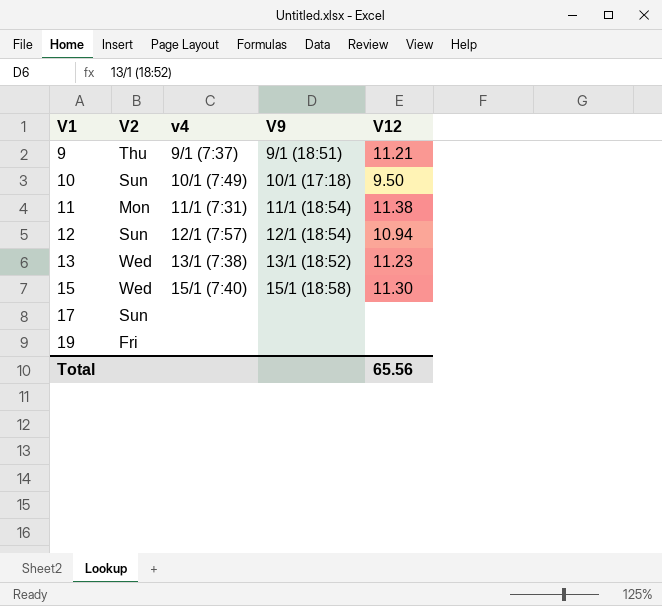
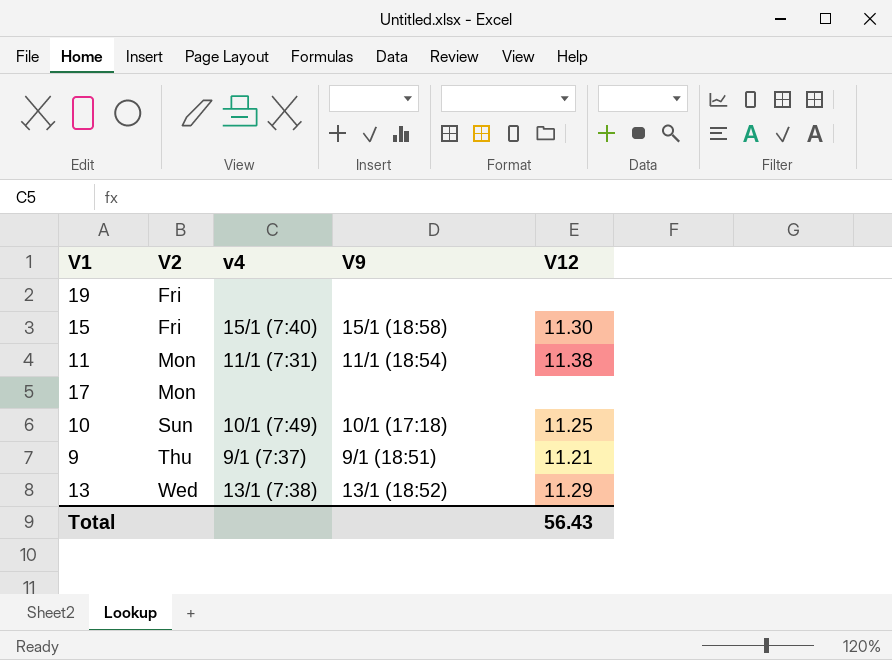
row order: V1 ascending -> V2 ascending
row 12: Sun | 12/1 (7:57) | 12/1 (18:54) | 10.94 -> none
15 | V2: Wed -> Fri
17 | V2: Sun -> Mon
10 | V12: 9.50 -> 11.25
13 | V12: 11.23 -> 11.29
Total | V12: 65.56 -> 56.43

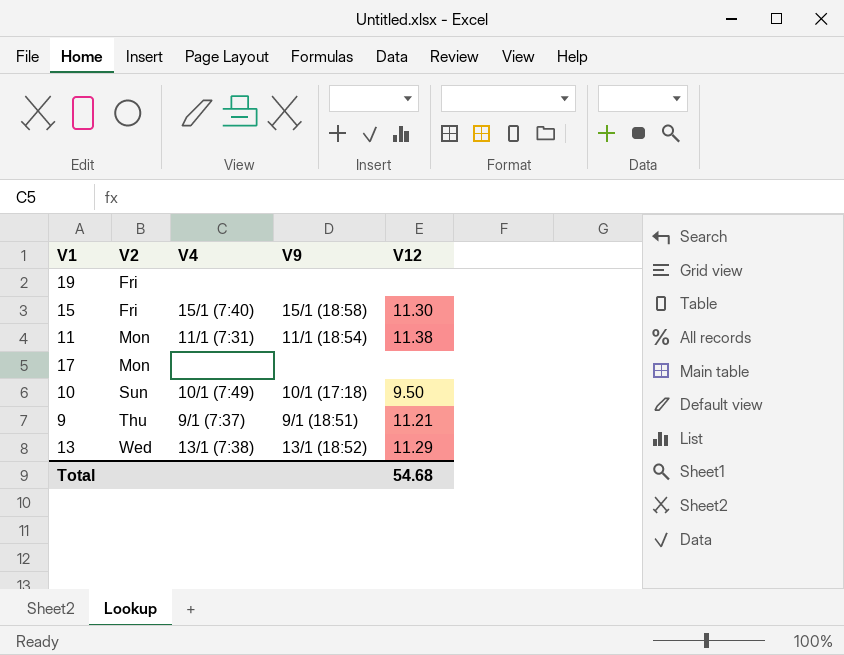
column name: v4 -> V4
10 | V12: 11.25 -> 9.50
Total | V12: 56.43 -> 54.68

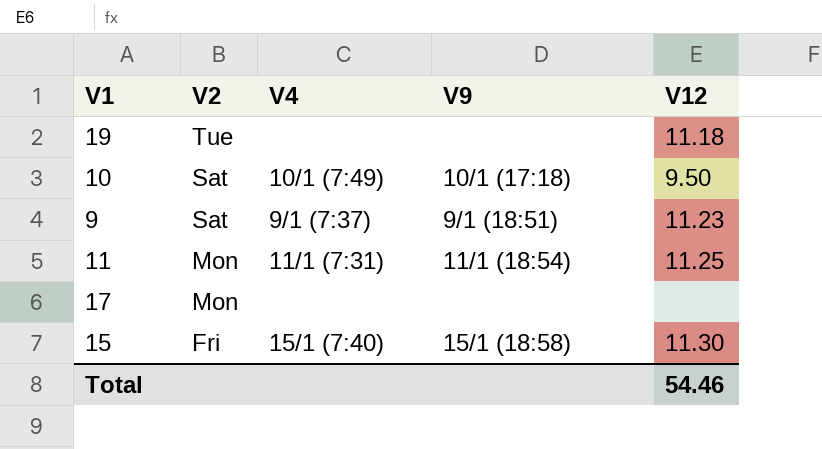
row order: V2 ascending -> V2 descending
row 13: Wed | 13/1 (7:38) | 13/1 (18:52) | 11.29 -> none
19 | V2: Fri -> Tue
19 | V12: none -> 11.18
10 | V2: Sun -> Sat
9 | V2: Thu -> Sat
9 | V12: 11.21 -> 11.23
11 | V12: 11.38 -> 11.25
Total | V12: 54.68 -> 54.46

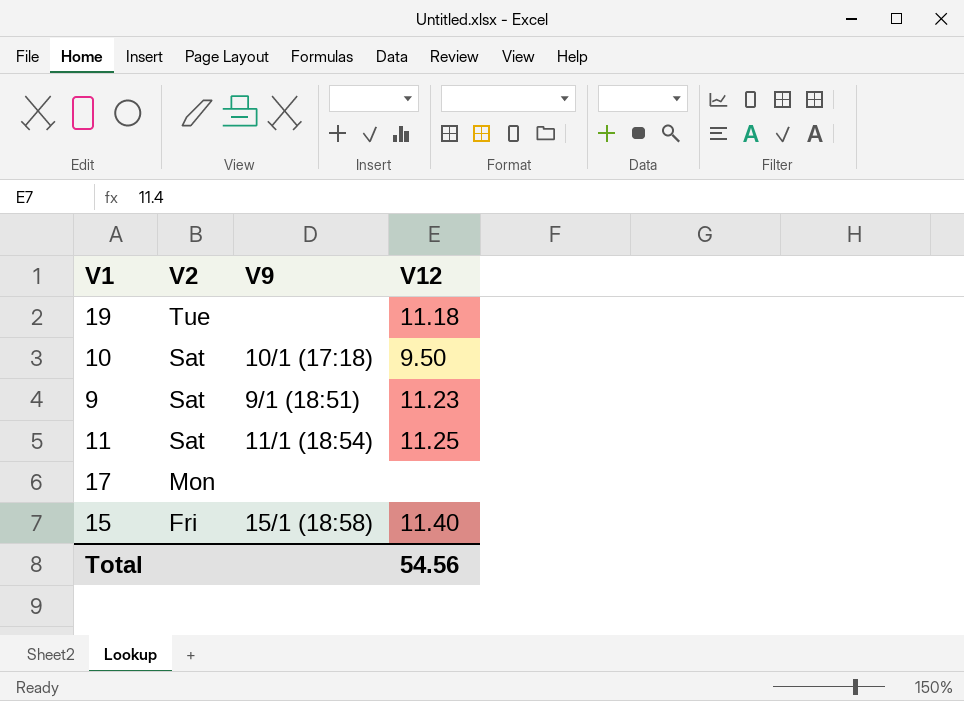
column V4 | position: 3 -> none
11 | V2: Mon -> Sat
15 | V12: 11.30 -> 11.40
Total | V12: 54.46 -> 54.56

